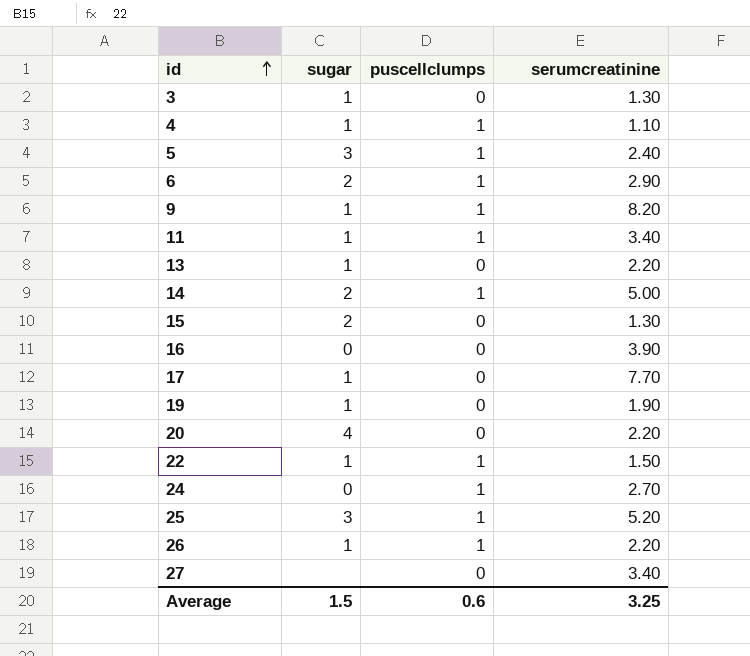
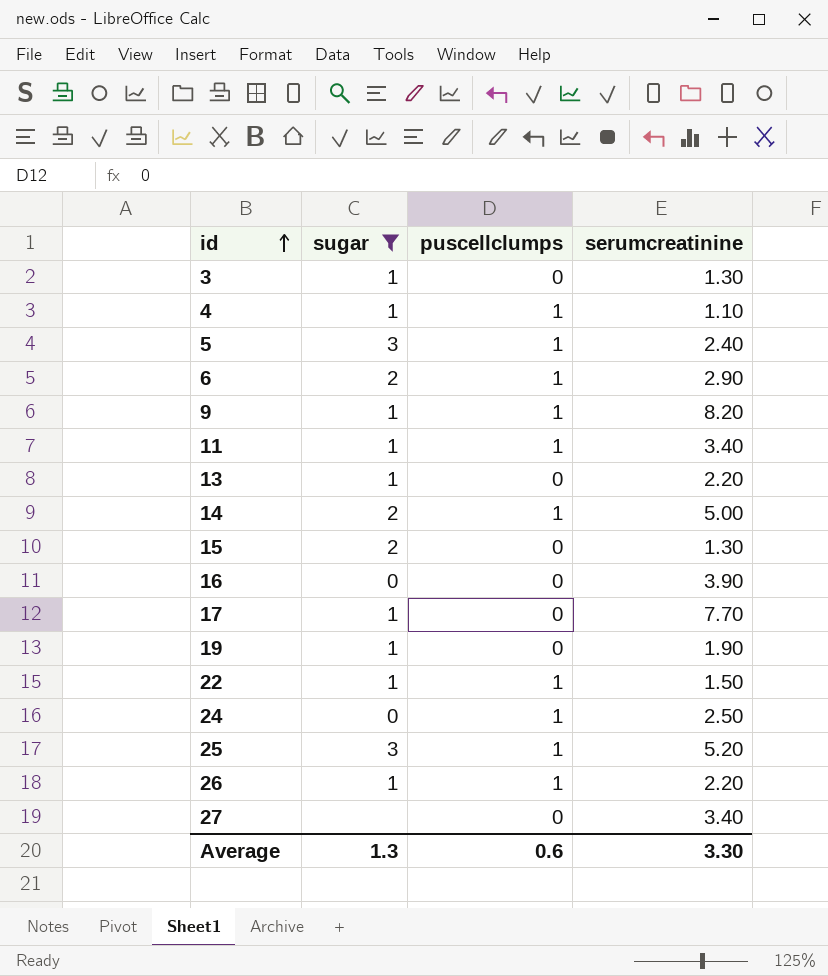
filter: none -> sugar != 4
24 | serumcreatinine: 2.70 -> 2.50
Average | sugar: 1.5 -> 1.3
Average | serumcreatinine: 3.25 -> 3.30

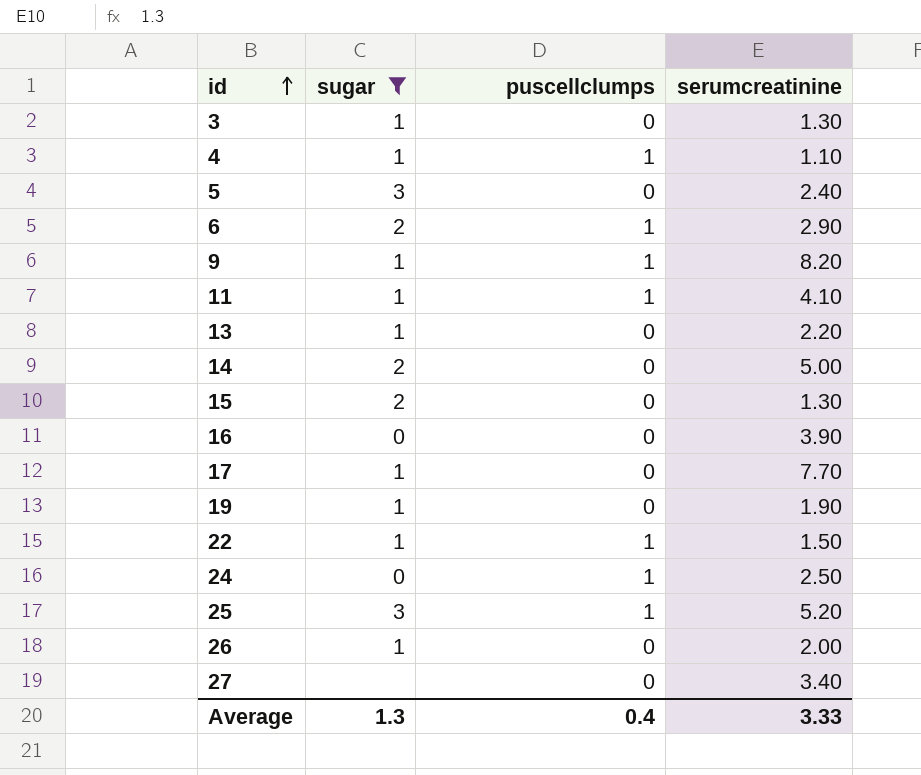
5 | puscellclumps: 1 -> 0
11 | serumcreatinine: 3.40 -> 4.10
14 | puscellclumps: 1 -> 0
26 | puscellclumps: 1 -> 0
26 | serumcreatinine: 2.20 -> 2.00
Average | puscellclumps: 0.6 -> 0.4
Average | serumcreatinine: 3.30 -> 3.33

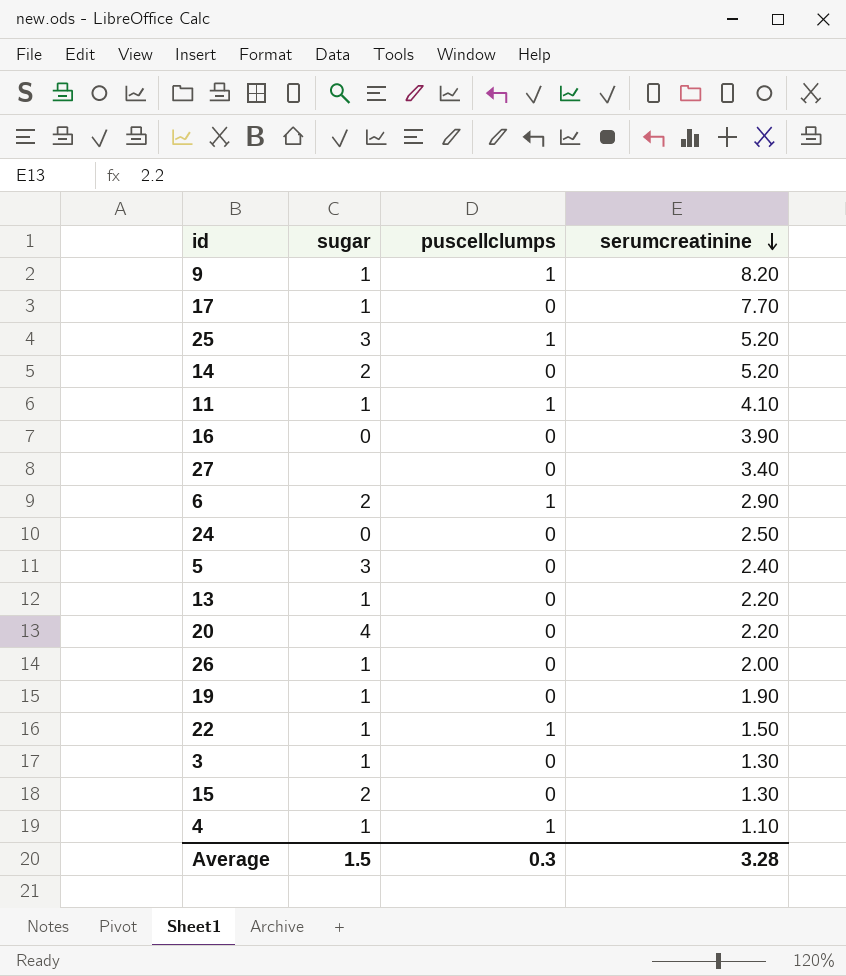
filter: sugar != 4 -> none
row order: id ascending -> serumcreatinine descending
14 | serumcreatinine: 5.00 -> 5.20
24 | puscellclumps: 1 -> 0
Average | sugar: 1.3 -> 1.5
Average | puscellclumps: 0.4 -> 0.3
Average | serumcreatinine: 3.33 -> 3.28

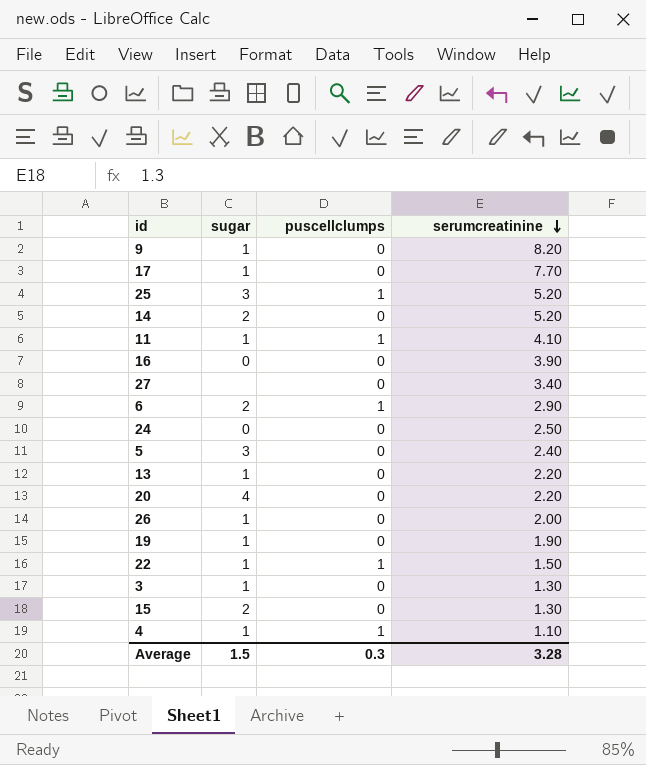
9 | puscellclumps: 1 -> 0

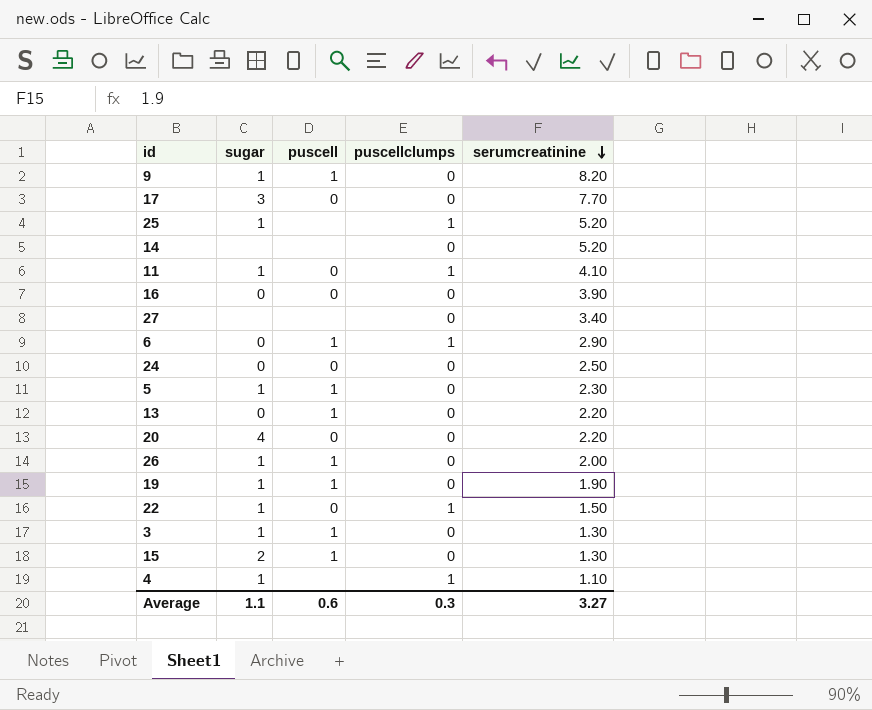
column puscell | position: none -> 3
17 | sugar: 1 -> 3
25 | sugar: 3 -> 1
14 | sugar: 2 -> none
6 | sugar: 2 -> 0
5 | sugar: 3 -> 1
5 | serumcreatinine: 2.40 -> 2.30
13 | sugar: 1 -> 0
Average | sugar: 1.5 -> 1.1
Average | serumcreatinine: 3.28 -> 3.27

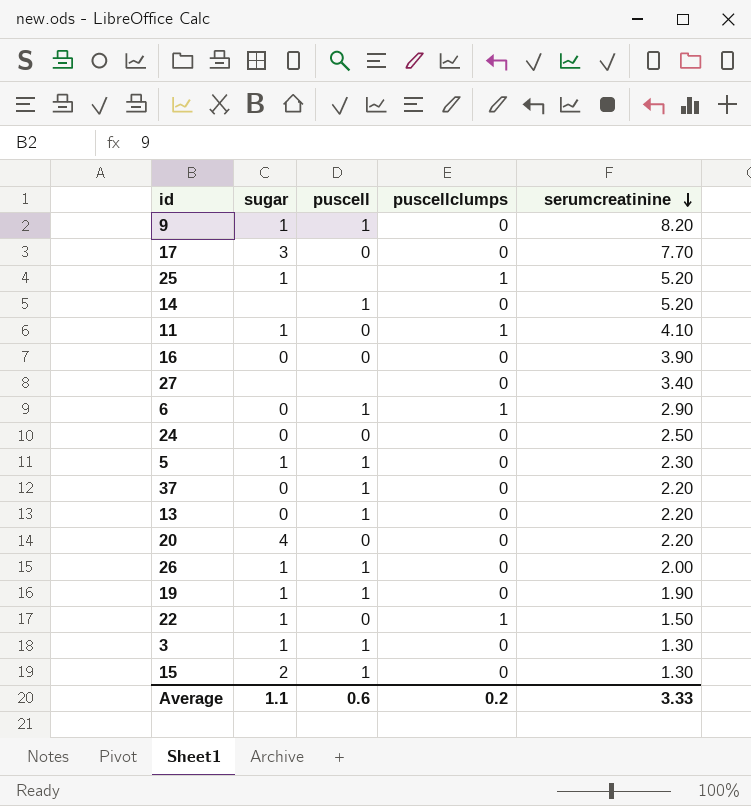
row 4: 1 | none | 1 | 1.10 -> none
14 | puscell: none -> 1
row 37: none -> 0 | 1 | 0 | 2.20
Average | puscellclumps: 0.3 -> 0.2
Average | serumcreatinine: 3.27 -> 3.33

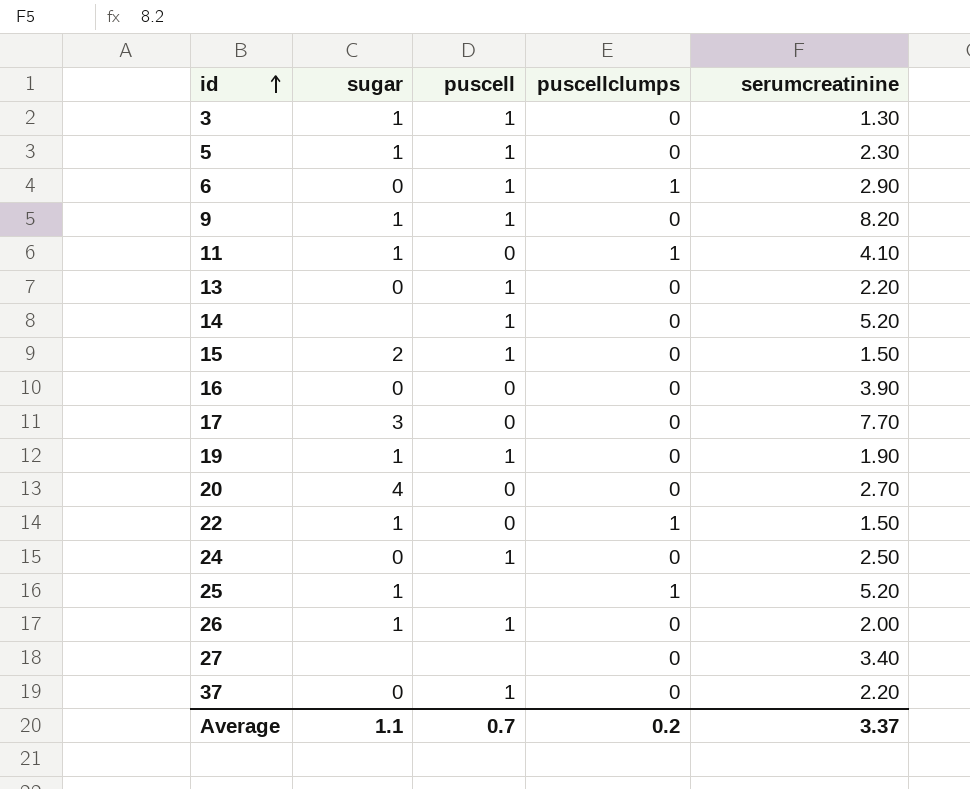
row order: serumcreatinine descending -> id ascending
15 | serumcreatinine: 1.30 -> 1.50
20 | serumcreatinine: 2.20 -> 2.70
24 | puscell: 0 -> 1
Average | puscell: 0.6 -> 0.7
Average | serumcreatinine: 3.33 -> 3.37

